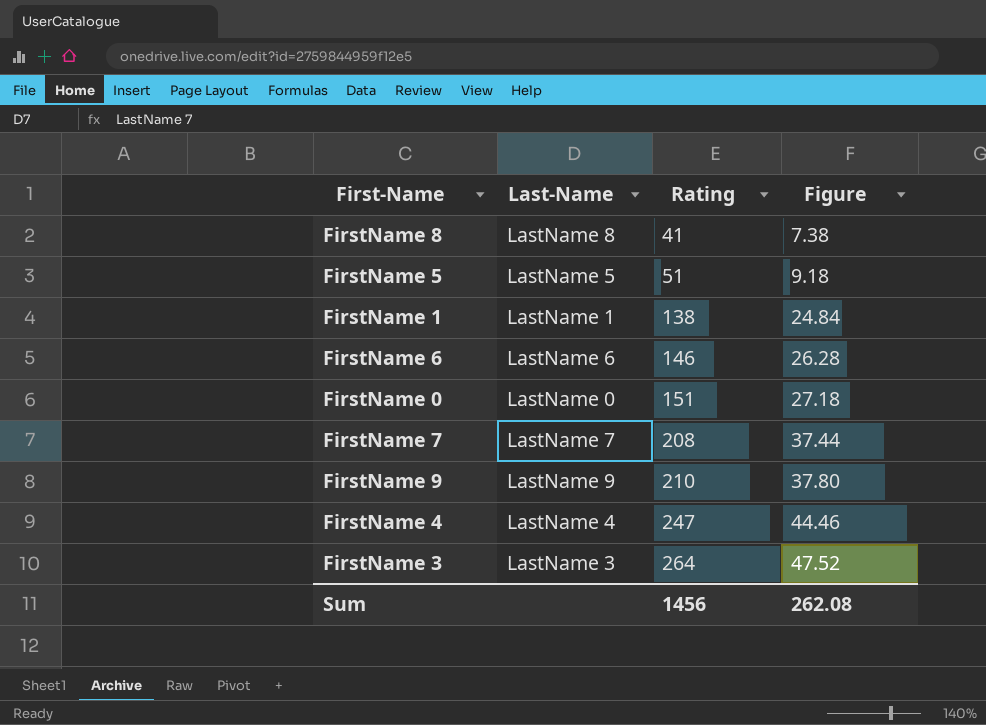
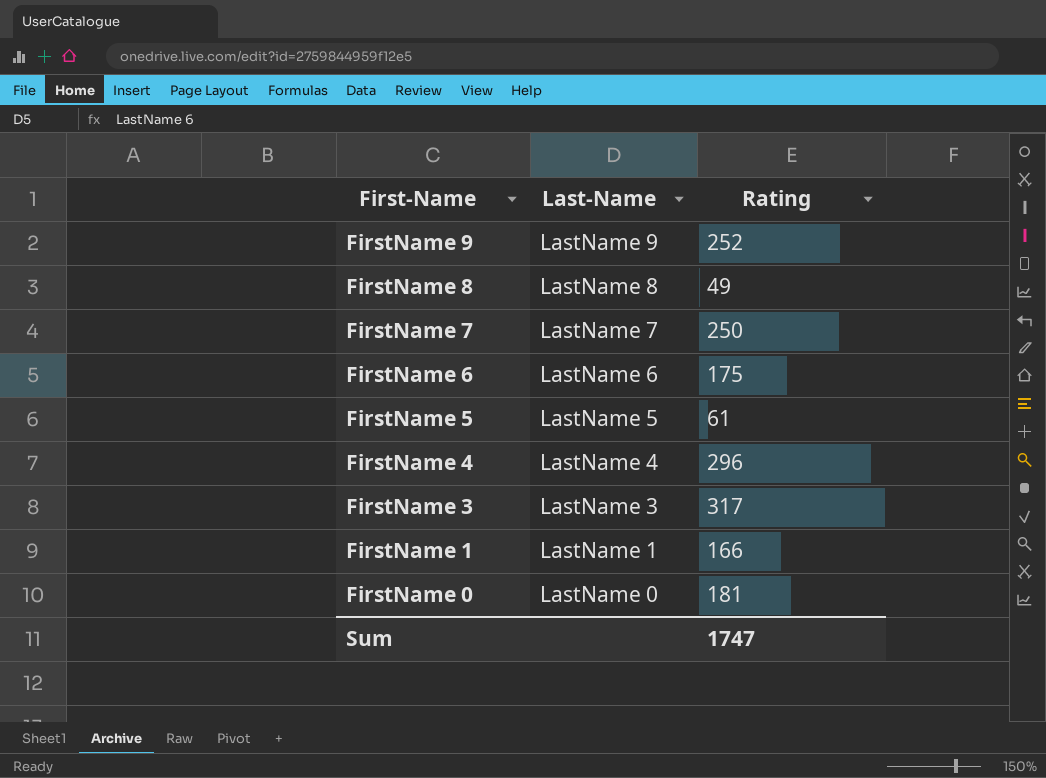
row order: Rating ascending -> First-Name descending
column Figure | formula: [Rating] * 0.18 -> none
FirstName 9 | Rating: 210 -> 252
FirstName 8 | Rating: 41 -> 49
FirstName 7 | Rating: 208 -> 250
FirstName 6 | Rating: 146 -> 175
FirstName 5 | Rating: 51 -> 61
FirstName 4 | Rating: 247 -> 296
FirstName 3 | Rating: 264 -> 317
FirstName 1 | Rating: 138 -> 166
FirstName 0 | Rating: 151 -> 181
Sum | Rating: 1456 -> 1747

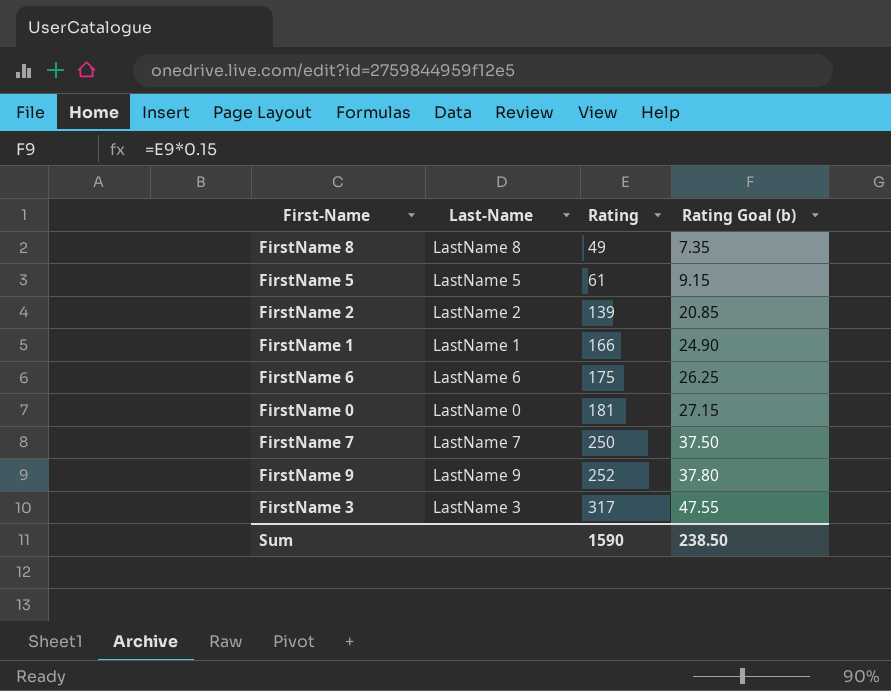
row order: First-Name descending -> Rating ascending
column Rating Goal (b) | formula: none -> [Rating] * 0.15
row FirstName 4: LastName 4 | 296 -> none
row FirstName 2: none -> LastName 2 | 139 | 20.85
Sum | Rating: 1747 -> 1590

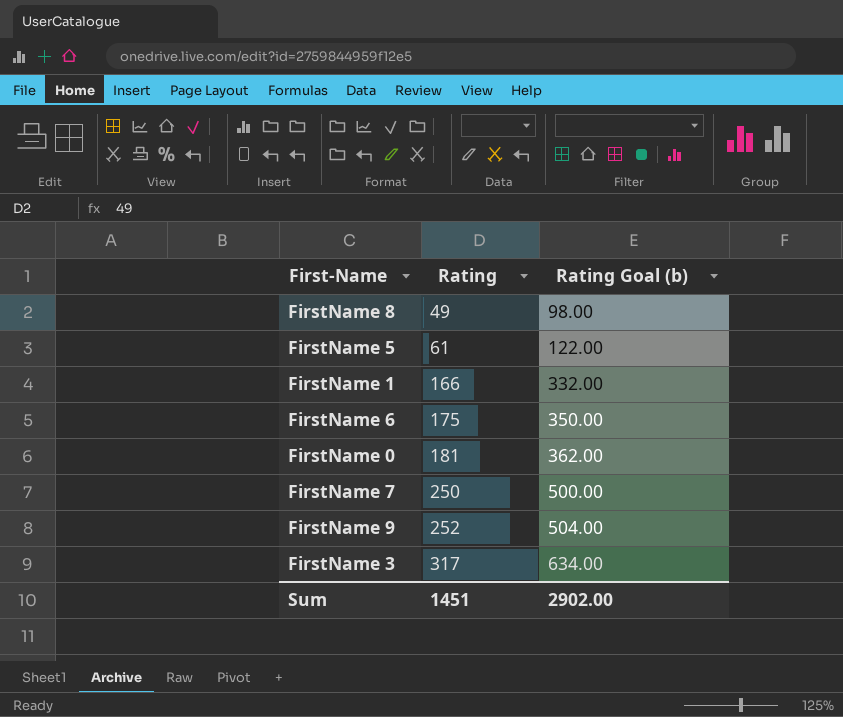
column Last-Name | position: 2 -> none
column Rating Goal (b) | formula: [Rating] * 0.15 -> [Rating] * 2
row FirstName 2: LastName 2 | 139 | 20.85 -> none
Sum | Rating: 1590 -> 1451
Sum | Rating Goal (b): 238.50 -> 2902.00

